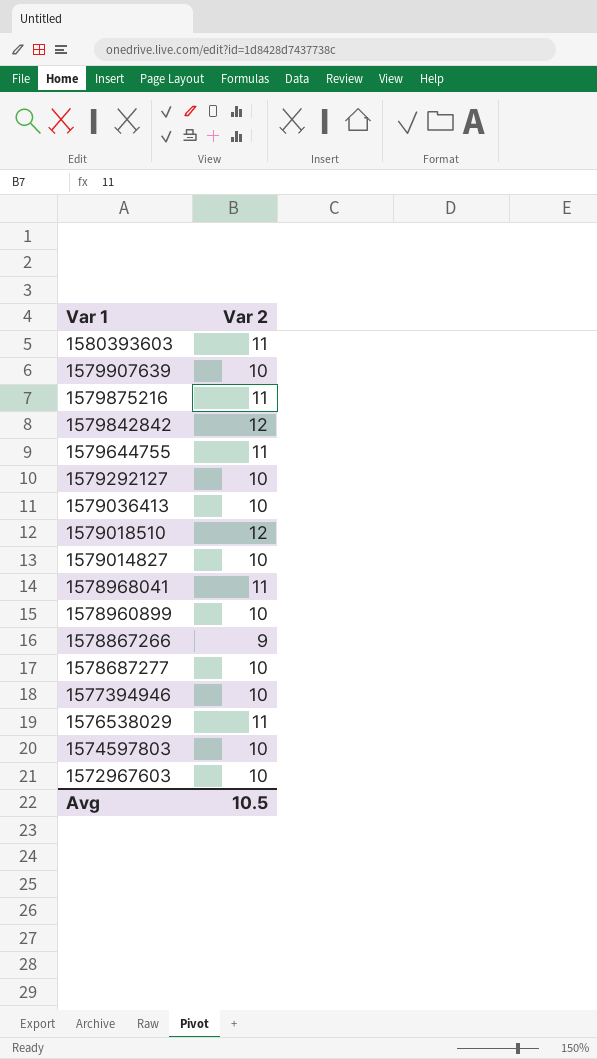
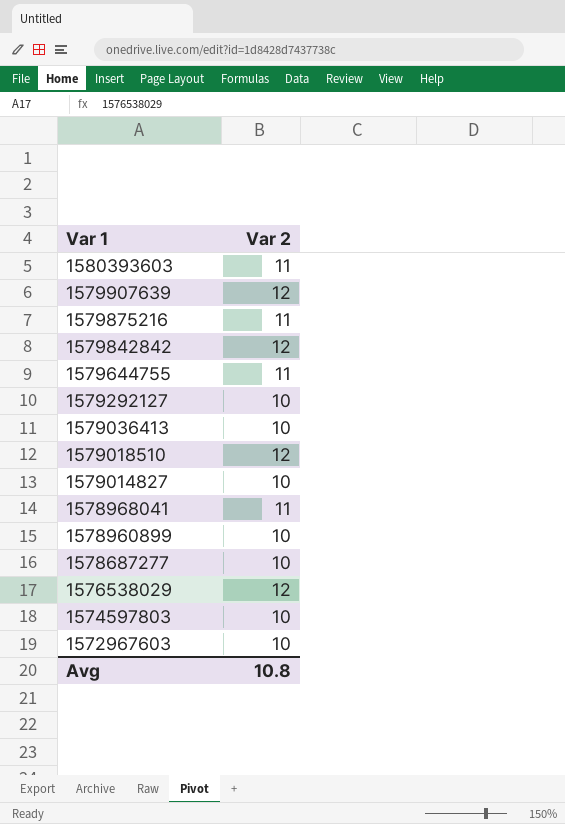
row 1578867266: 9 -> none
row 1577394946: 10 -> none
1579907639 | Var 2: 10 -> 12
1576538029 | Var 2: 11 -> 12
Avg | Var 2: 10.5 -> 10.8

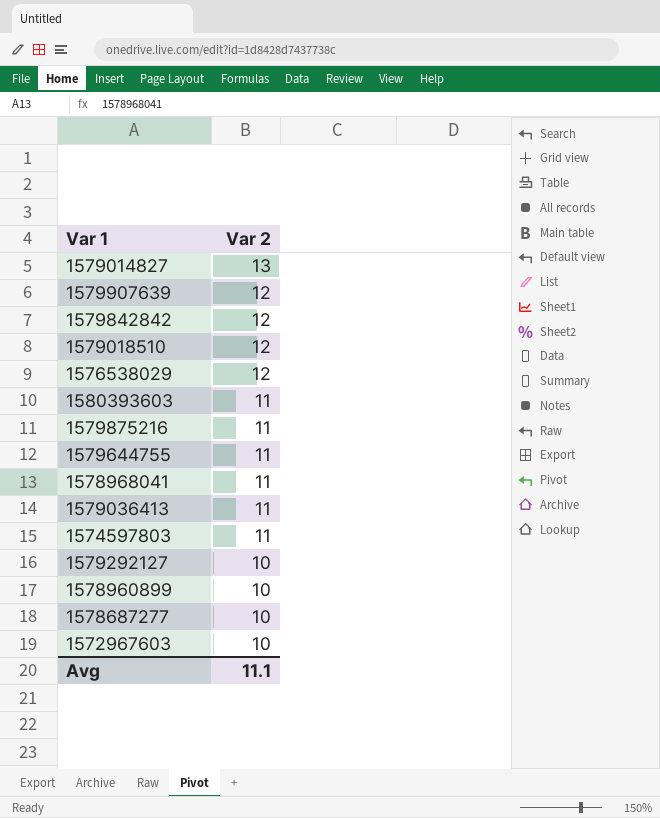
row order: Var 1 descending -> Var 2 descending
1579014827 | Var 2: 10 -> 13
1579036413 | Var 2: 10 -> 11
1574597803 | Var 2: 10 -> 11
Avg | Var 2: 10.8 -> 11.1

